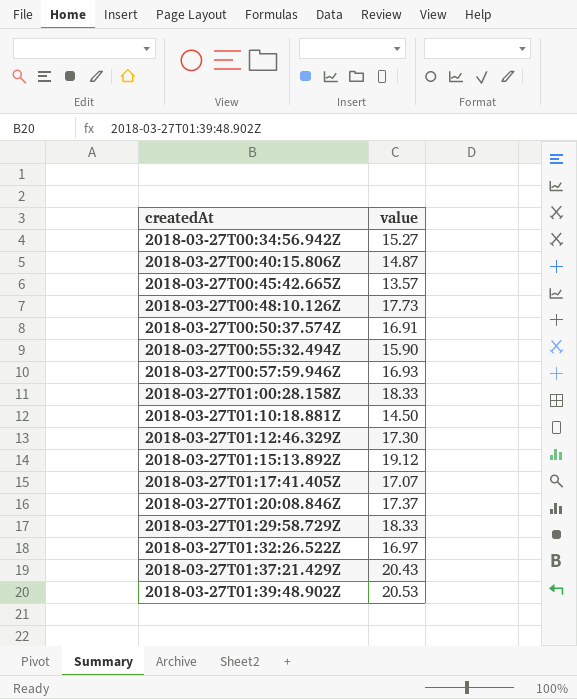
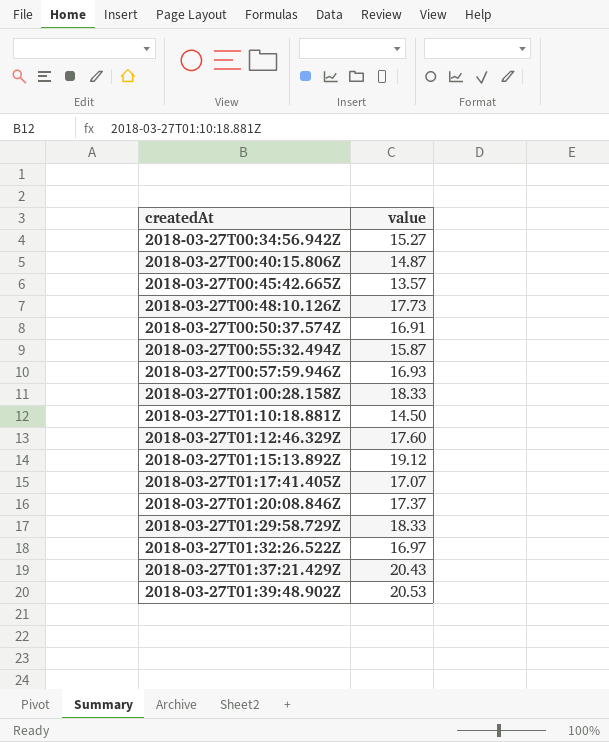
2018-03-27T00:55:32.494Z | value: 15.90 -> 15.87
2018-03-27T01:12:46.329Z | value: 17.30 -> 17.60

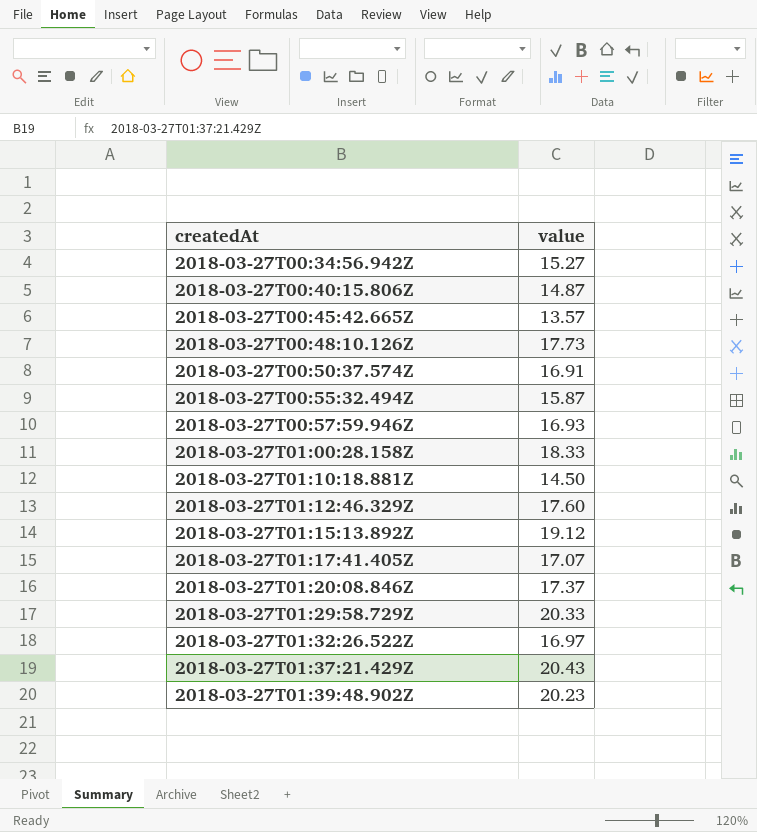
2018-03-27T01:29:58.729Z | value: 18.33 -> 20.33
2018-03-27T01:39:48.902Z | value: 20.53 -> 20.23

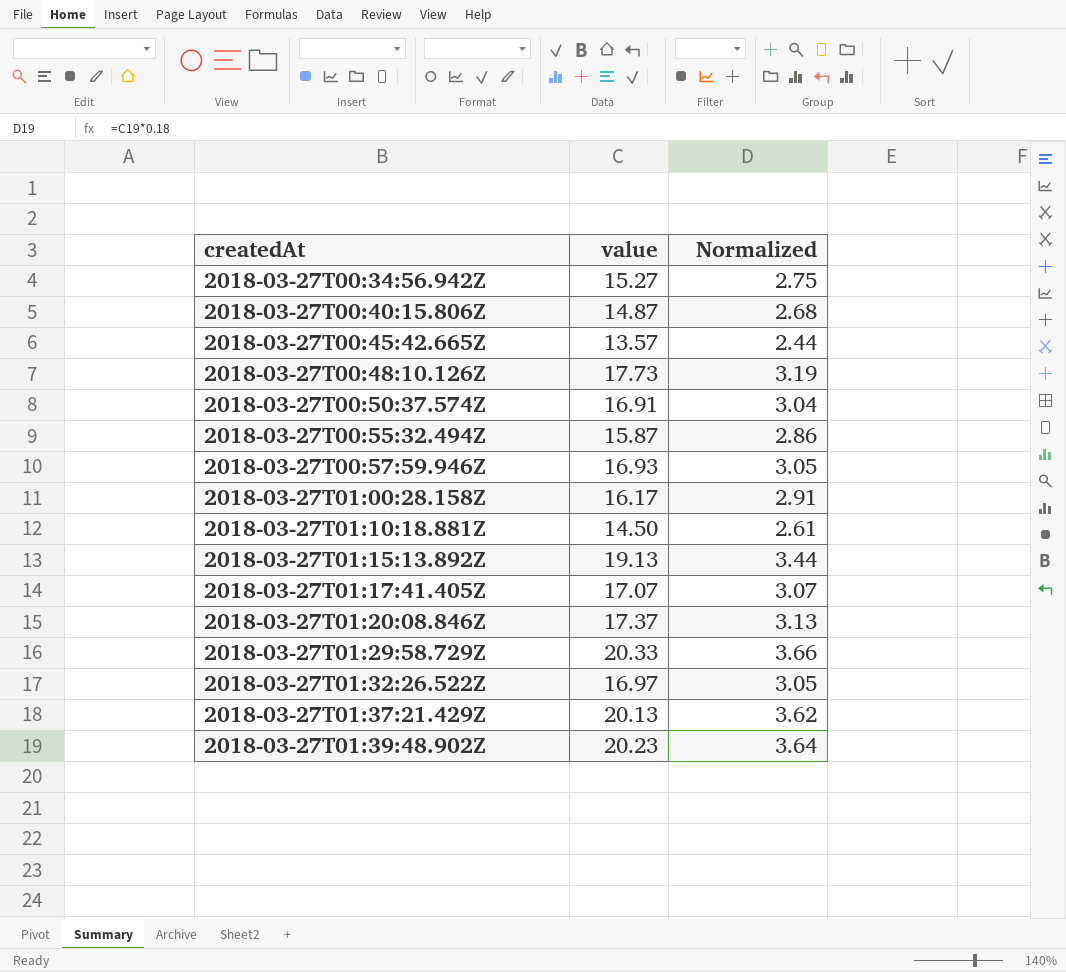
column Normalized | formula: none -> [value] * 0.18
row 2018-03-27T01:12:46.329Z: 17.60 -> none
2018-03-27T01:00:28.158Z | value: 18.33 -> 16.17
2018-03-27T01:15:13.892Z | value: 19.12 -> 19.13
2018-03-27T01:37:21.429Z | value: 20.43 -> 20.13

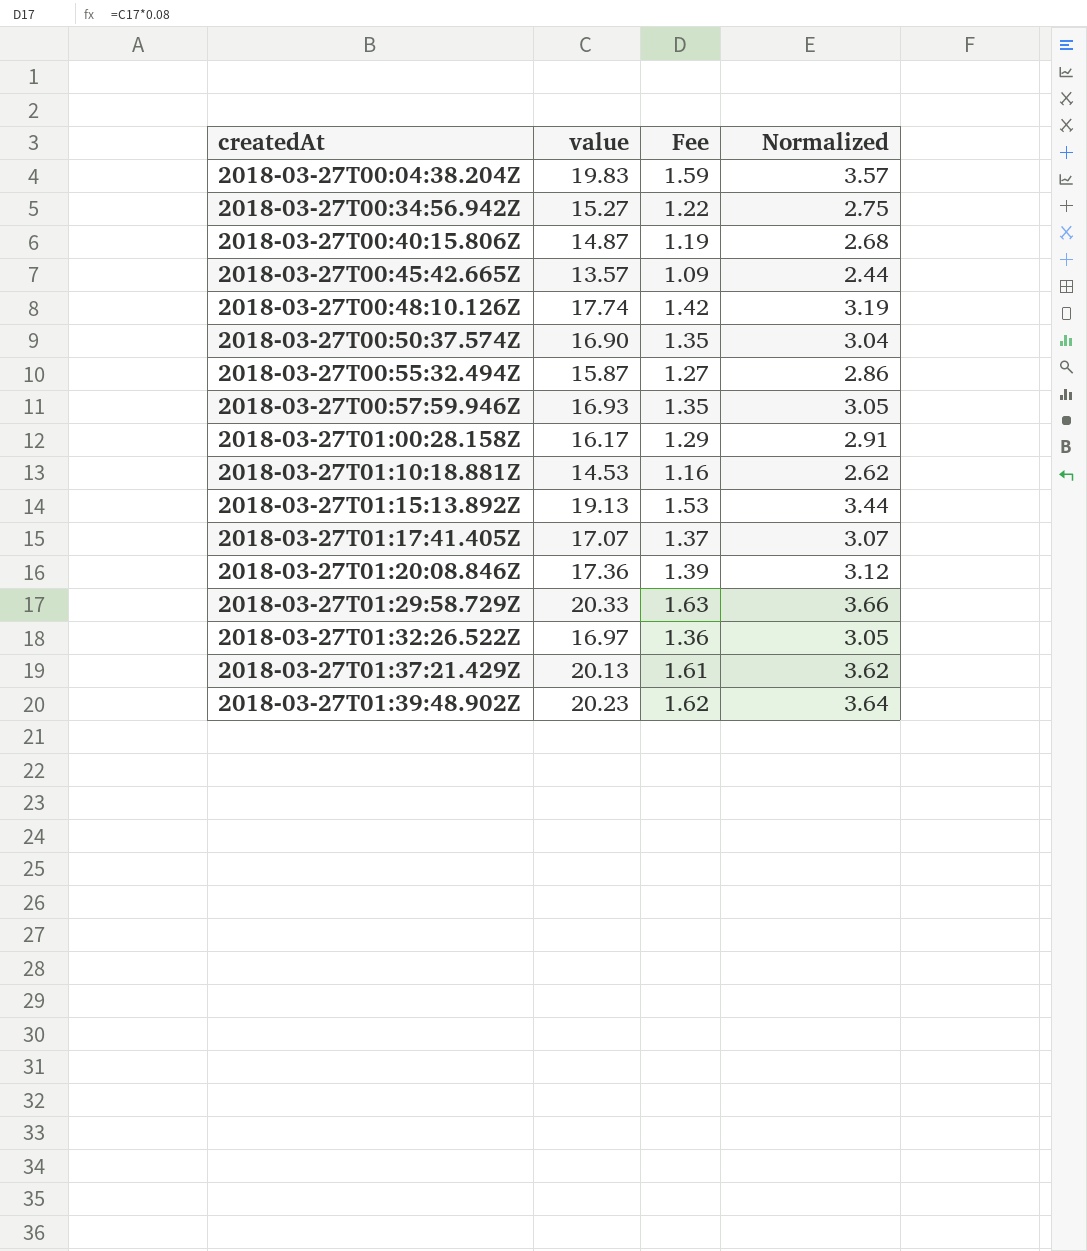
column Fee | formula: none -> [value] * 0.08
row 2018-03-27T00:04:38.204Z: none -> 19.83 | 1.59 | 3.57
2018-03-27T00:48:10.126Z | value: 17.73 -> 17.74
2018-03-27T00:50:37.574Z | value: 16.91 -> 16.90
2018-03-27T01:10:18.881Z | value: 14.50 -> 14.53
2018-03-27T01:10:18.881Z | Normalized: 2.61 -> 2.62
2018-03-27T01:20:08.846Z | value: 17.37 -> 17.36
2018-03-27T01:20:08.846Z | Normalized: 3.13 -> 3.12

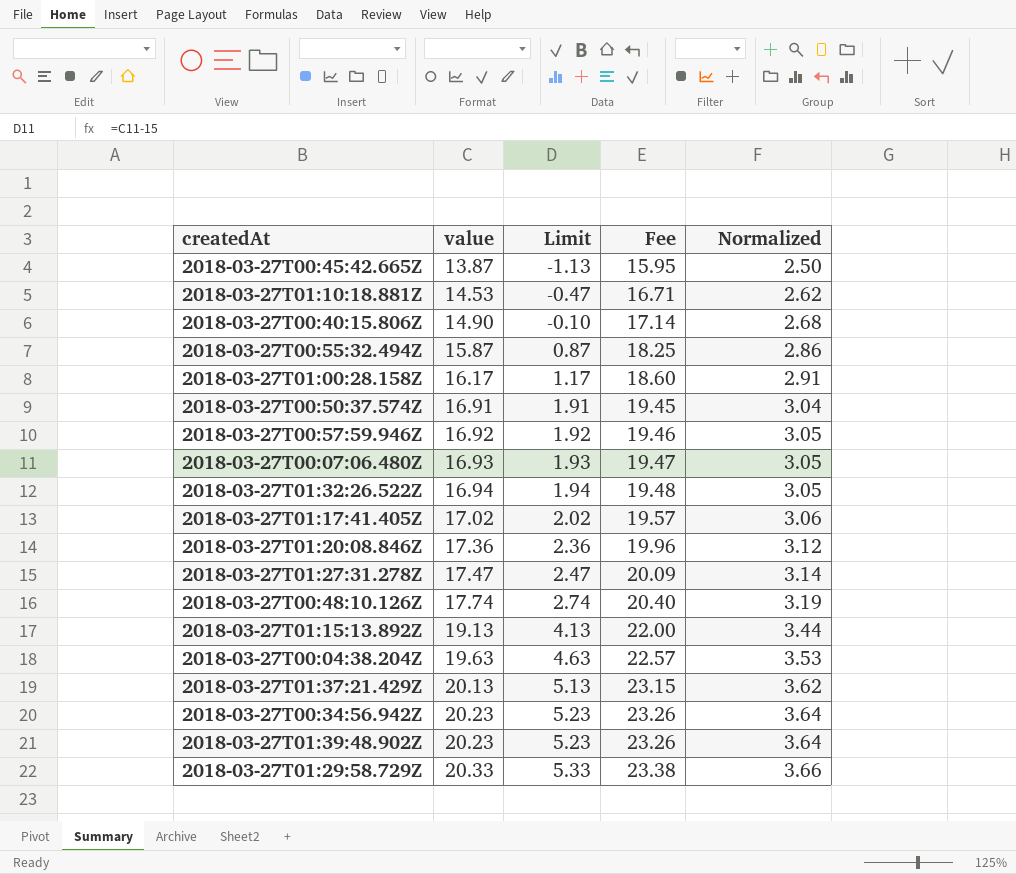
row order: createdAt ascending -> value ascending
column Limit | formula: none -> [value] - 15
column Fee | formula: [value] * 0.08 -> [value] * 1.15
2018-03-27T00:45:42.665Z | value: 13.57 -> 13.87
2018-03-27T00:45:42.665Z | Normalized: 2.44 -> 2.50
2018-03-27T00:40:15.806Z | value: 14.87 -> 14.90
2018-03-27T00:50:37.574Z | value: 16.90 -> 16.91
2018-03-27T00:57:59.946Z | value: 16.93 -> 16.92
row 2018-03-27T00:07:06.480Z: none -> 16.93 | 1.93 | 19.47 | 3.05
2018-03-27T01:32:26.522Z | value: 16.97 -> 16.94
2018-03-27T01:17:41.405Z | value: 17.07 -> 17.02
2018-03-27T01:17:41.405Z | Normalized: 3.07 -> 3.06
row 2018-03-27T01:27:31.278Z: none -> 17.47 | 2.47 | 20.09 | 3.14
2018-03-27T00:04:38.204Z | value: 19.83 -> 19.63
2018-03-27T00:04:38.204Z | Normalized: 3.57 -> 3.53
2018-03-27T00:34:56.942Z | value: 15.27 -> 20.23
2018-03-27T00:34:56.942Z | Normalized: 2.75 -> 3.64

